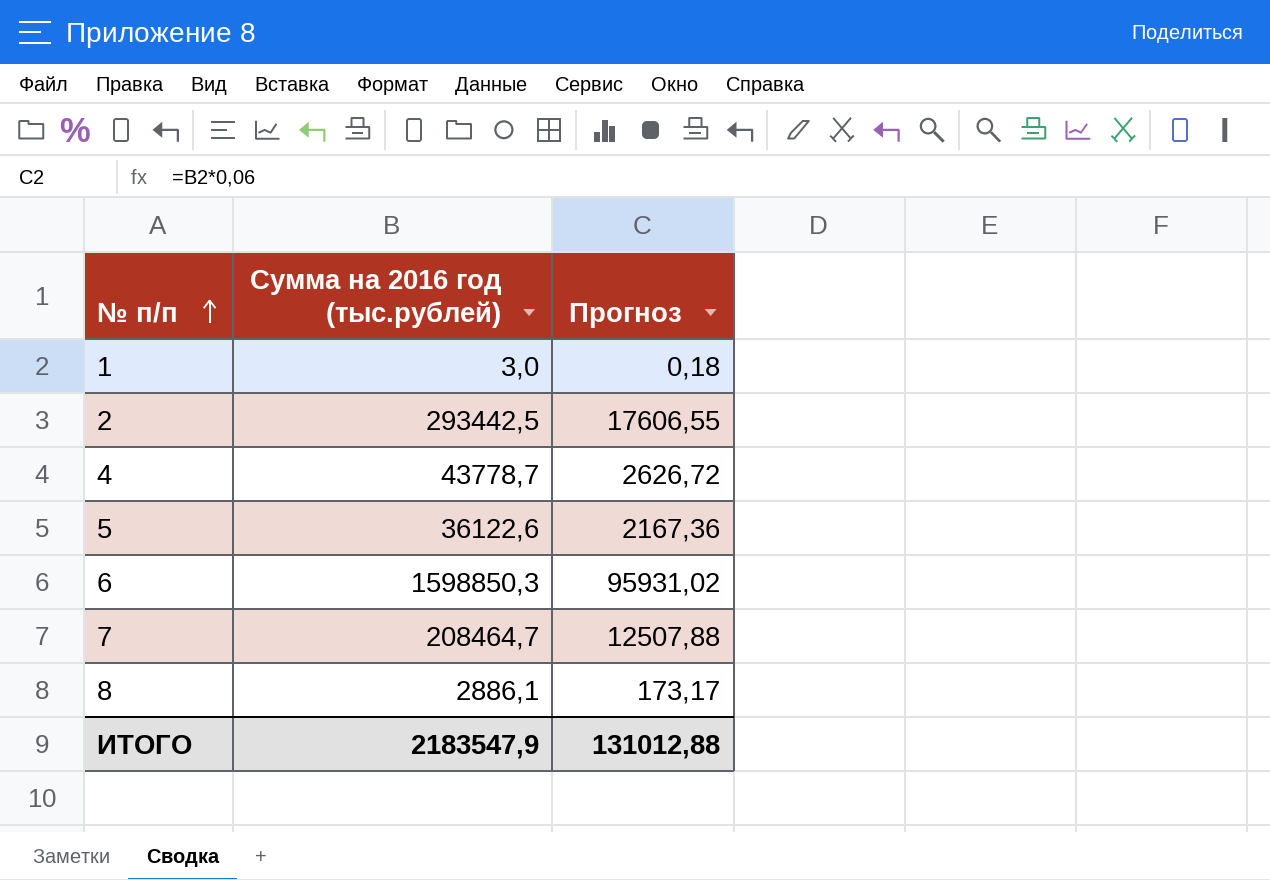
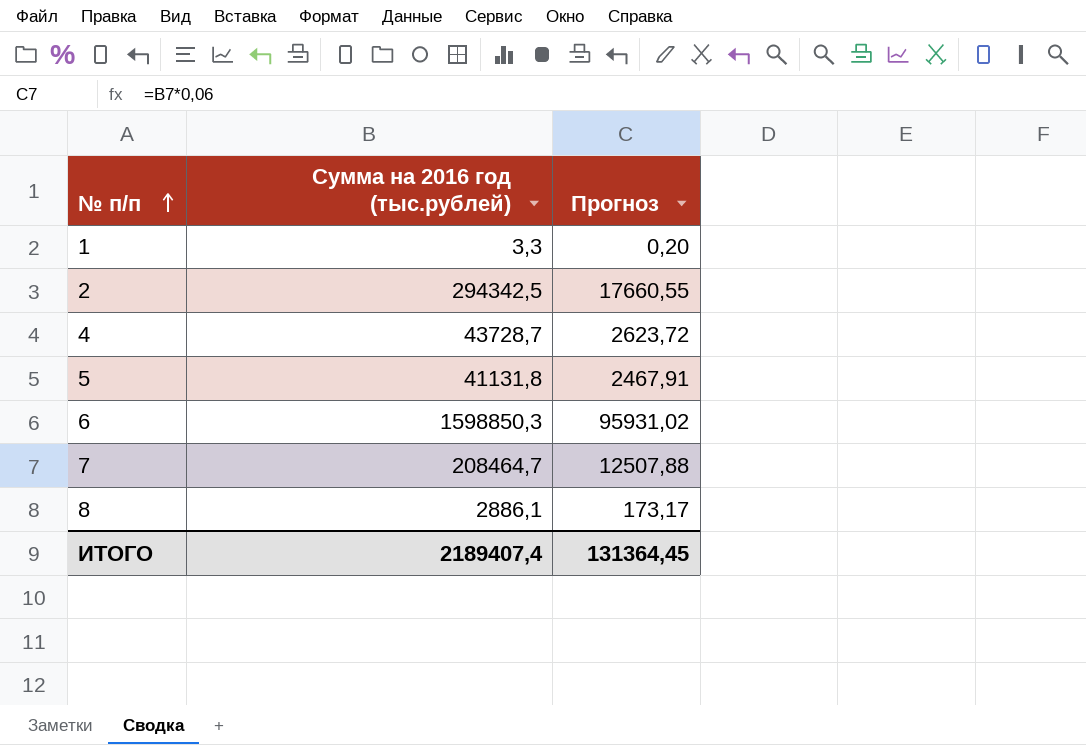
1 | Сумма на 2016 год (тыс.рублей): 3,0 -> 3,3
1 | Прогноз: 0,18 -> 0,20
2 | Сумма на 2016 год (тыс.рублей): 293442,5 -> 294342,5
2 | Прогноз: 17606,55 -> 17660,55
4 | Сумма на 2016 год (тыс.рублей): 43778,7 -> 43728,7
4 | Прогноз: 2626,72 -> 2623,72
5 | Сумма на 2016 год (тыс.рублей): 36122,6 -> 41131,8
5 | Прогноз: 2167,36 -> 2467,91
ИТОГО | Сумма на 2016 год (тыс.рублей): 2183547,9 -> 2189407,4
ИТОГО | Прогноз: 131012,88 -> 131364,45

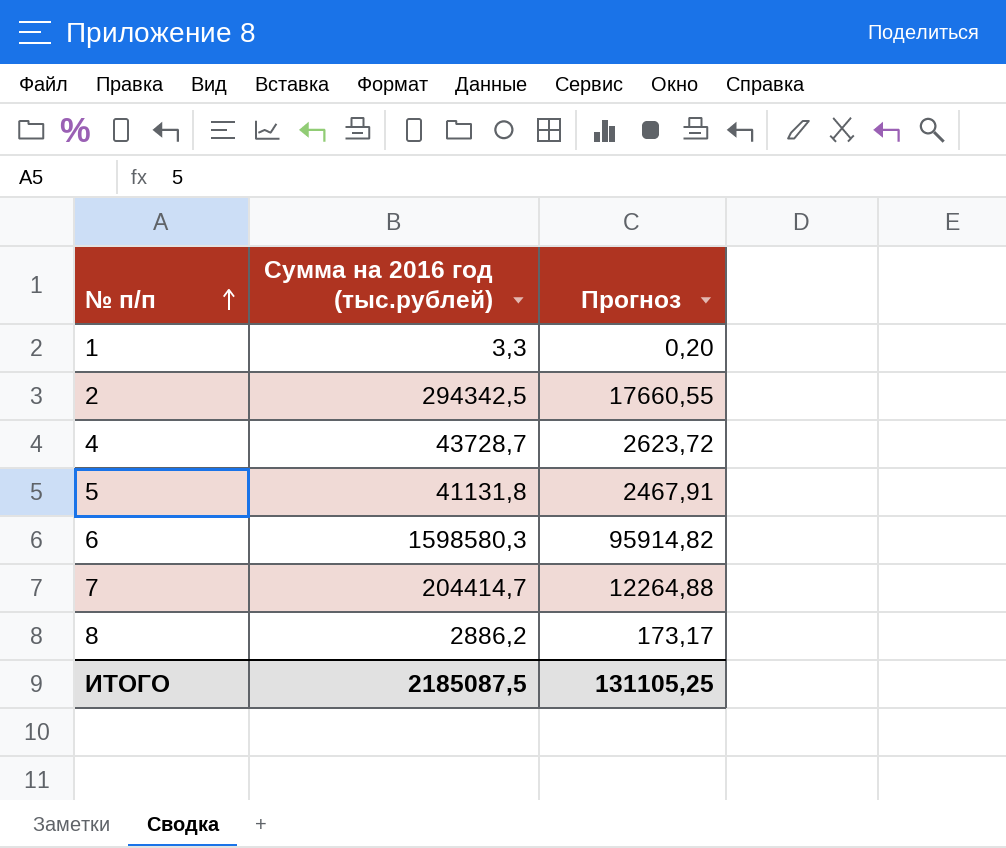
6 | Сумма на 2016 год (тыс.рублей): 1598850,3 -> 1598580,3
6 | Прогноз: 95931,02 -> 95914,82
7 | Сумма на 2016 год (тыс.рублей): 208464,7 -> 204414,7
7 | Прогноз: 12507,88 -> 12264,88
8 | Сумма на 2016 год (тыс.рублей): 2886,1 -> 2886,2
ИТОГО | Сумма на 2016 год (тыс.рублей): 2189407,4 -> 2185087,5
ИТОГО | Прогноз: 131364,45 -> 131105,25

